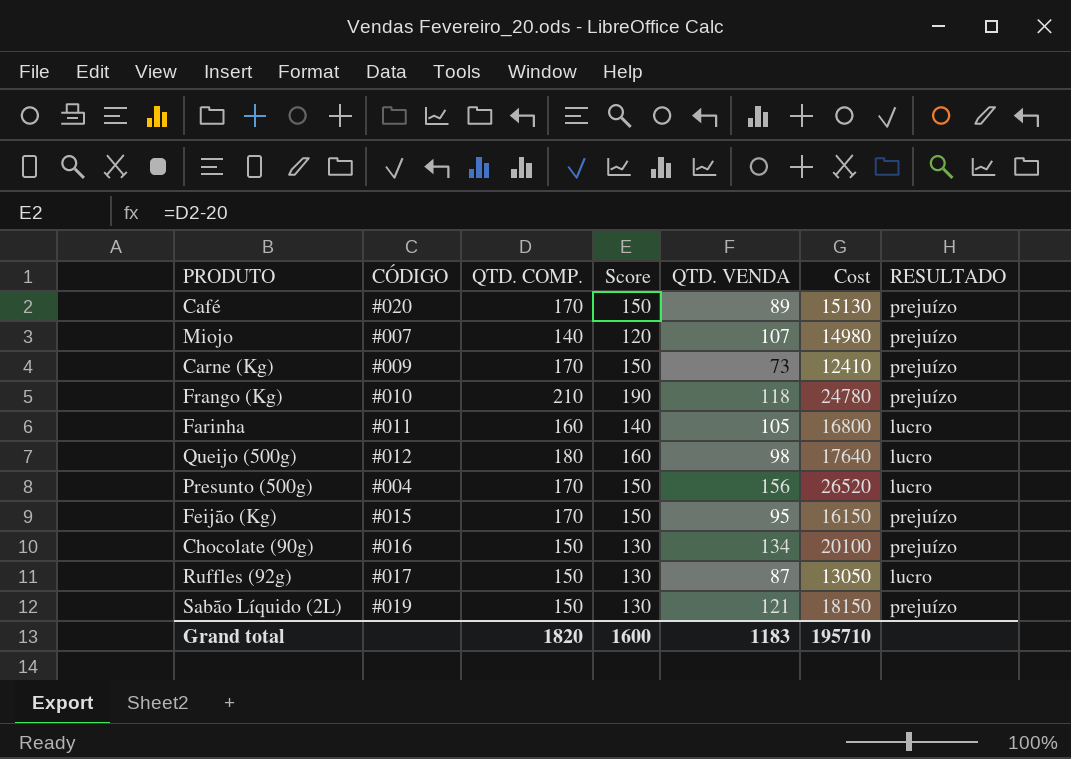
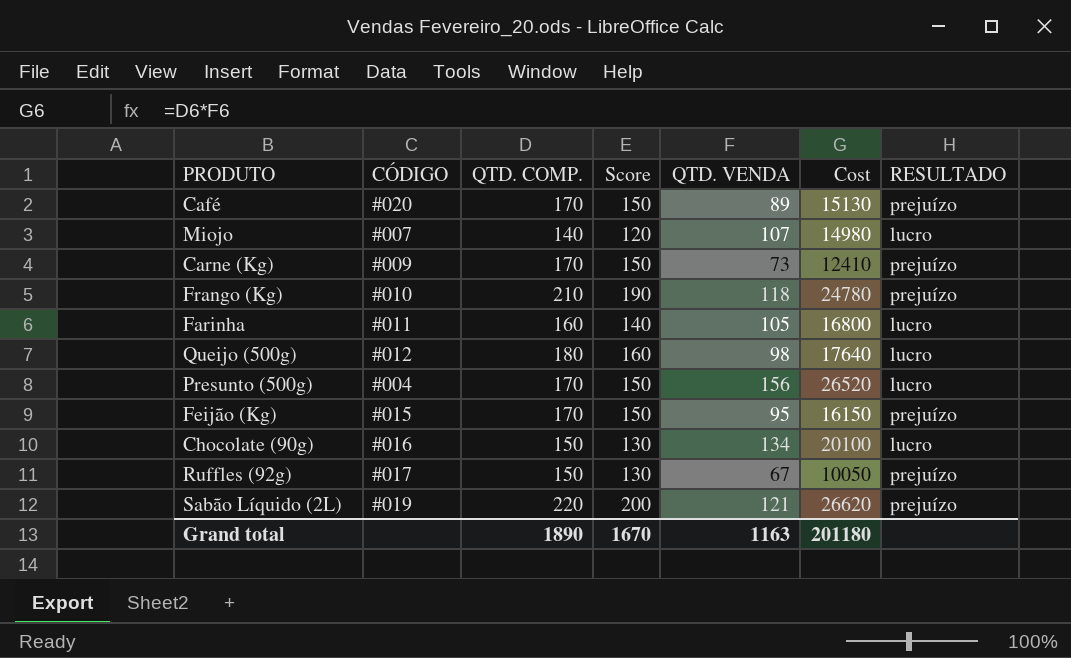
Miojo | RESULTADO: prejuízo -> lucro
Chocolate (90g) | RESULTADO: prejuízo -> lucro
Ruffles (92g) | QTD. VENDA: 87 -> 67
Ruffles (92g) | Cost: 13050 -> 10050
Ruffles (92g) | RESULTADO: lucro -> prejuízo
Sabão Líquido (2L) | QTD. COMP.: 150 -> 220
Sabão Líquido (2L) | Score: 130 -> 200
Sabão Líquido (2L) | Cost: 18150 -> 26620
Grand total | QTD. COMP.: 1820 -> 1890
Grand total | Score: 1600 -> 1670
Grand total | QTD. VENDA: 1183 -> 1163
Grand total | Cost: 195710 -> 201180

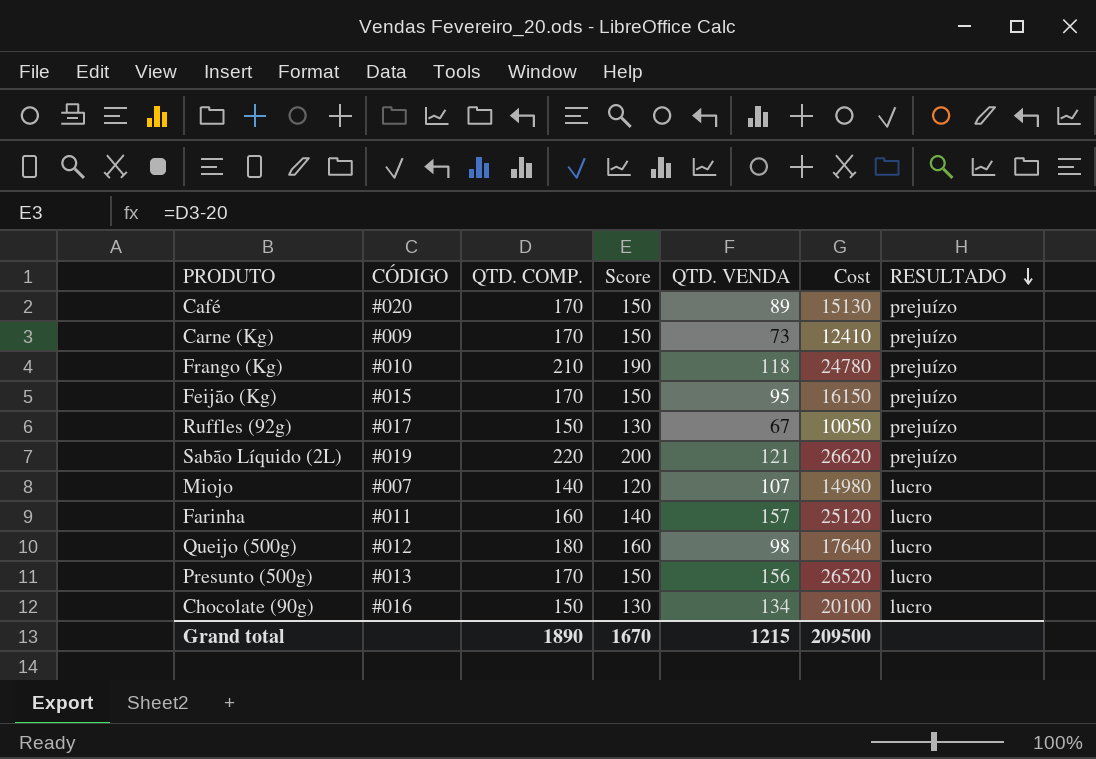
row order: none -> RESULTADO descending
Farinha | QTD. VENDA: 105 -> 157
Farinha | Cost: 16800 -> 25120
Presunto (500g) | CÓDIGO: #004 -> #013
Grand total | QTD. VENDA: 1163 -> 1215
Grand total | Cost: 201180 -> 209500

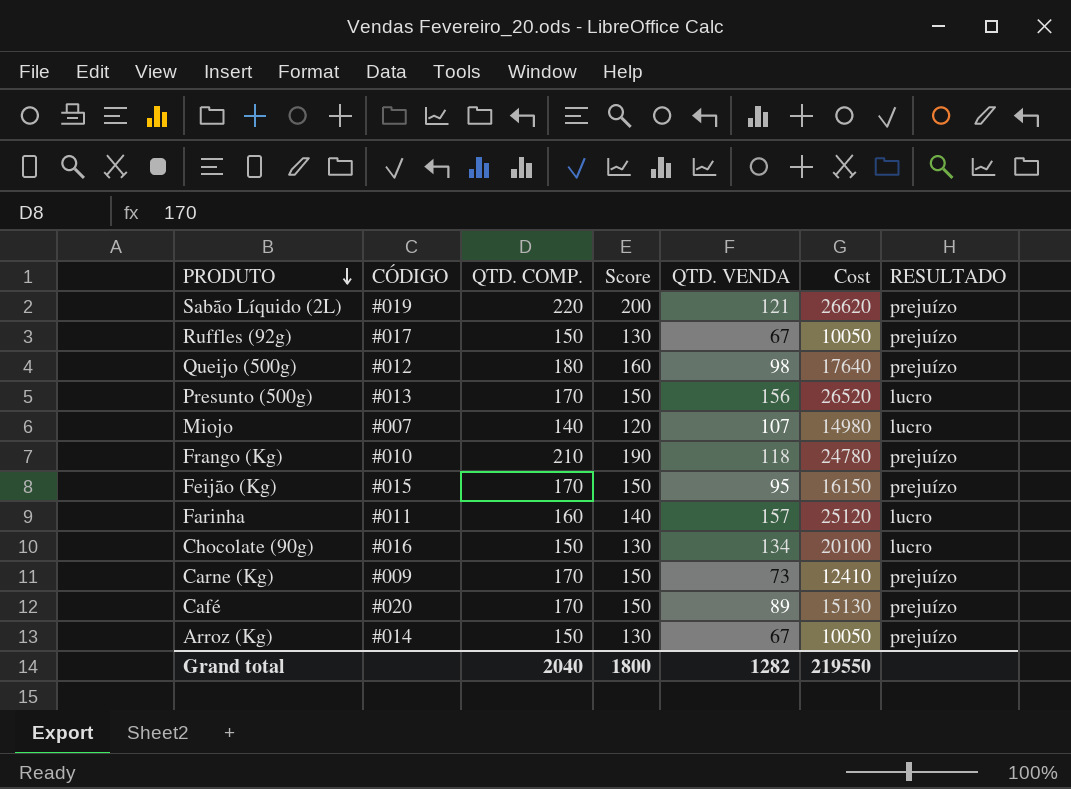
row order: RESULTADO descending -> PRODUTO descending
Queijo (500g) | RESULTADO: lucro -> prejuízo
row Arroz (Kg): none -> #014 | 150 | 130 | 67 | 10050 | prejuízo
Grand total | QTD. COMP.: 1890 -> 2040
Grand total | Score: 1670 -> 1800
Grand total | QTD. VENDA: 1215 -> 1282
Grand total | Cost: 209500 -> 219550

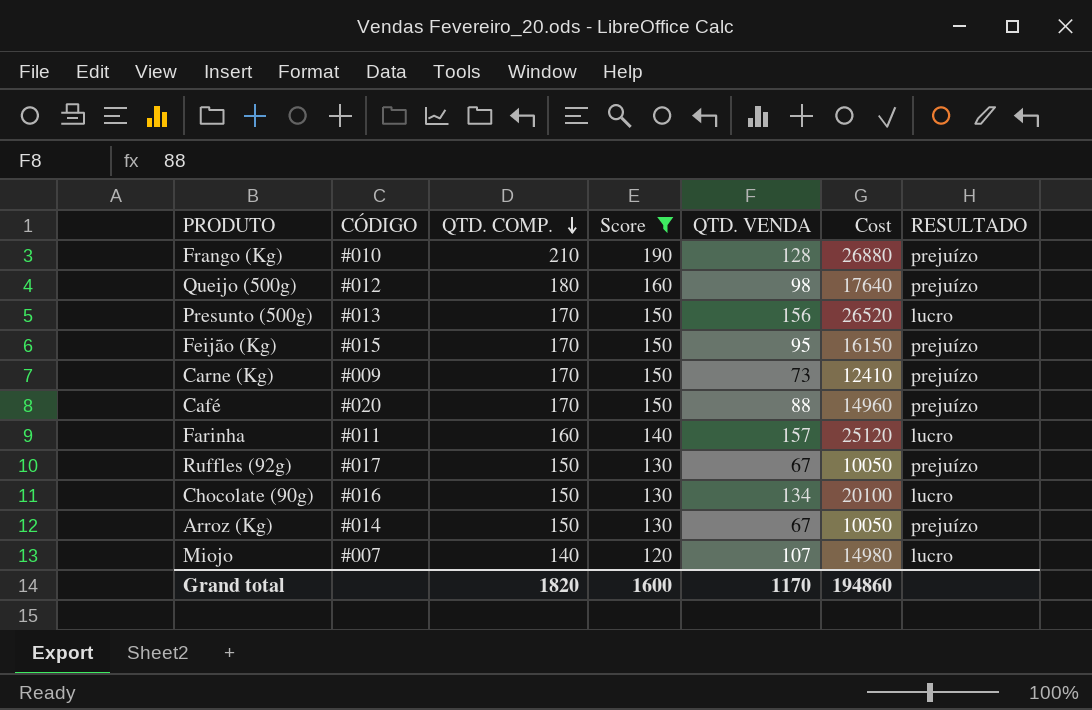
filter: none -> Score != 200
row order: PRODUTO descending -> QTD. COMP. descending
Frango (Kg) | QTD. VENDA: 118 -> 128
Frango (Kg) | Cost: 24780 -> 26880
Café | QTD. VENDA: 89 -> 88
Café | Cost: 15130 -> 14960
Grand total | QTD. COMP.: 2040 -> 1820
Grand total | Score: 1800 -> 1600
Grand total | QTD. VENDA: 1282 -> 1170
Grand total | Cost: 219550 -> 194860

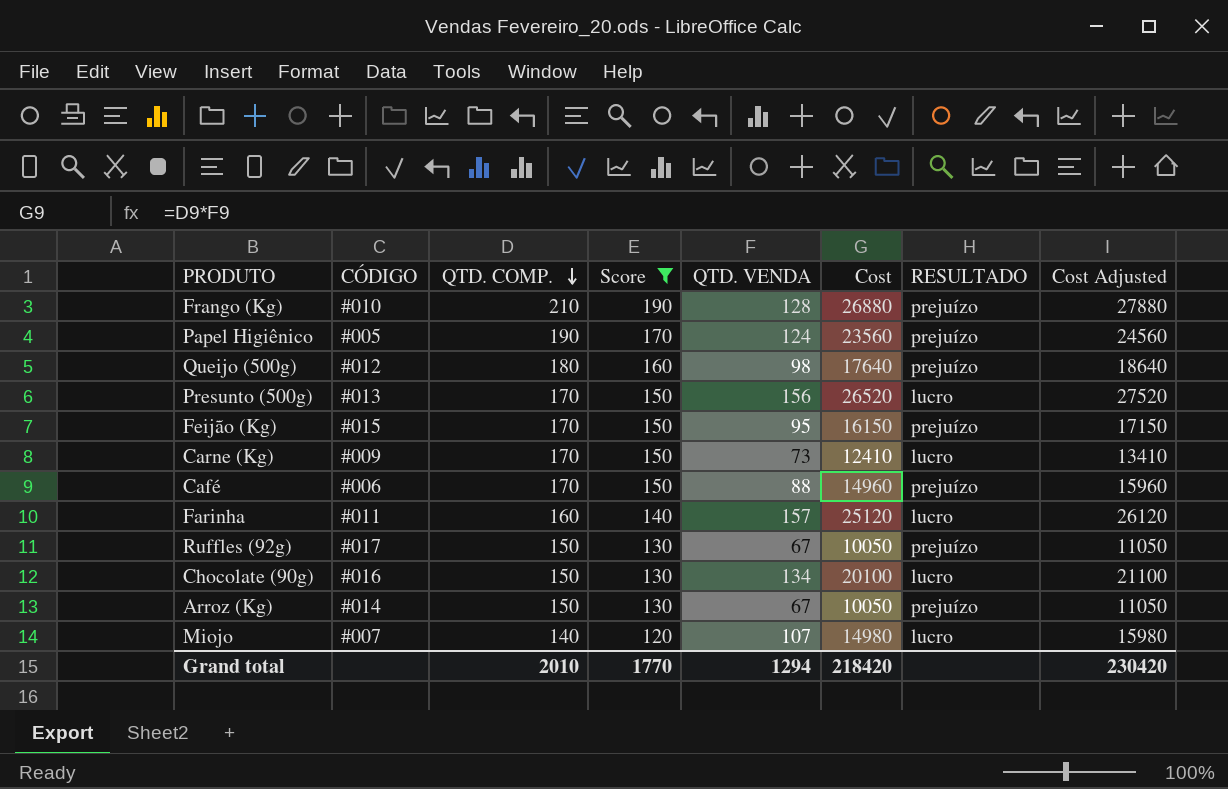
column Cost Adjusted | formula: none -> [Cost] + 1000
row Papel Higiênico: none -> #005 | 190 | 170 | 124 | 23560 | prejuízo | 24560
Carne (Kg) | RESULTADO: prejuízo -> lucro
Café | CÓDIGO: #020 -> #006
Grand total | QTD. COMP.: 1820 -> 2010
Grand total | Score: 1600 -> 1770
Grand total | QTD. VENDA: 1170 -> 1294
Grand total | Cost: 194860 -> 218420

